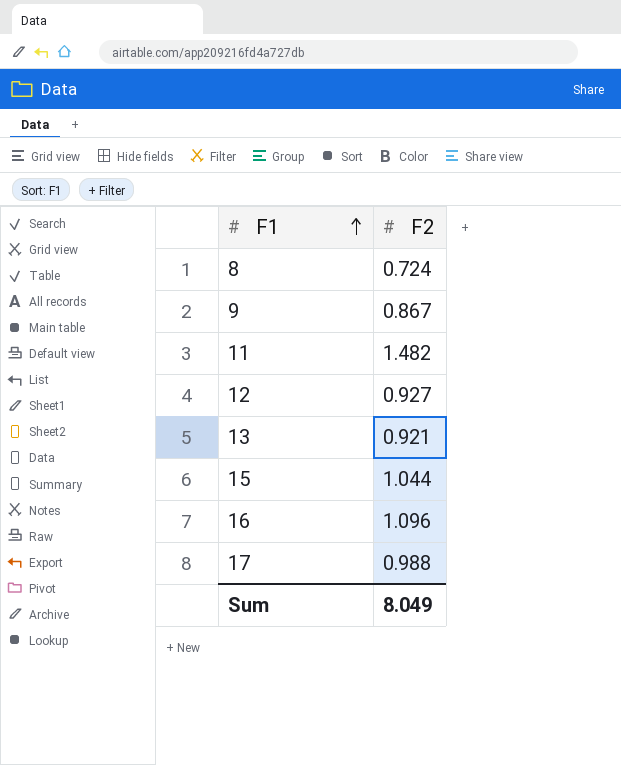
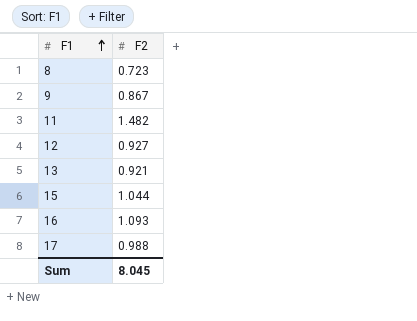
8 | F2: 0.724 -> 0.723
16 | F2: 1.096 -> 1.093
Sum | F2: 8.049 -> 8.045

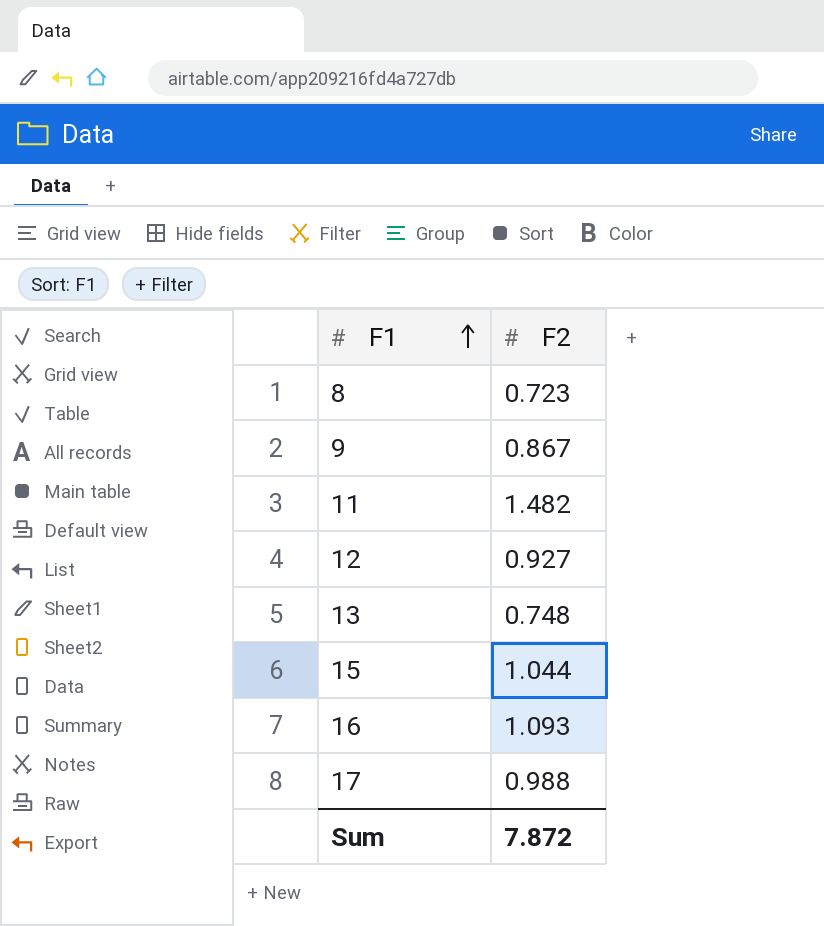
13 | F2: 0.921 -> 0.748
Sum | F2: 8.045 -> 7.872

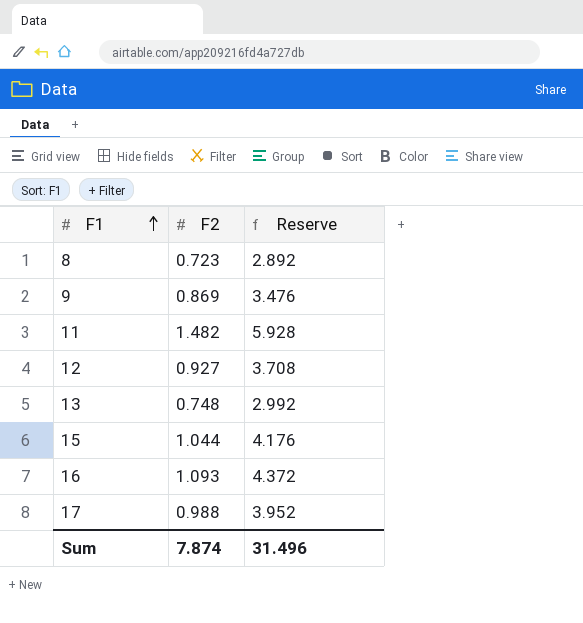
column Reserve | formula: none -> [F2] * 4
9 | F2: 0.867 -> 0.869
Sum | F2: 7.872 -> 7.874

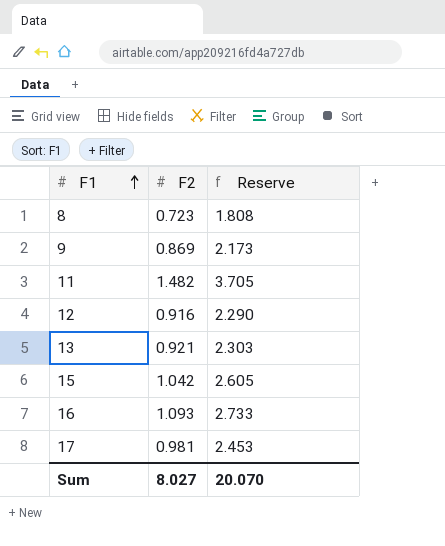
column Reserve | formula: [F2] * 4 -> [F2] * 2.5
12 | F2: 0.927 -> 0.916
13 | F2: 0.748 -> 0.921
15 | F2: 1.044 -> 1.042
17 | F2: 0.988 -> 0.981
Sum | F2: 7.874 -> 8.027
Sum | Reserve: 31.496 -> 20.070

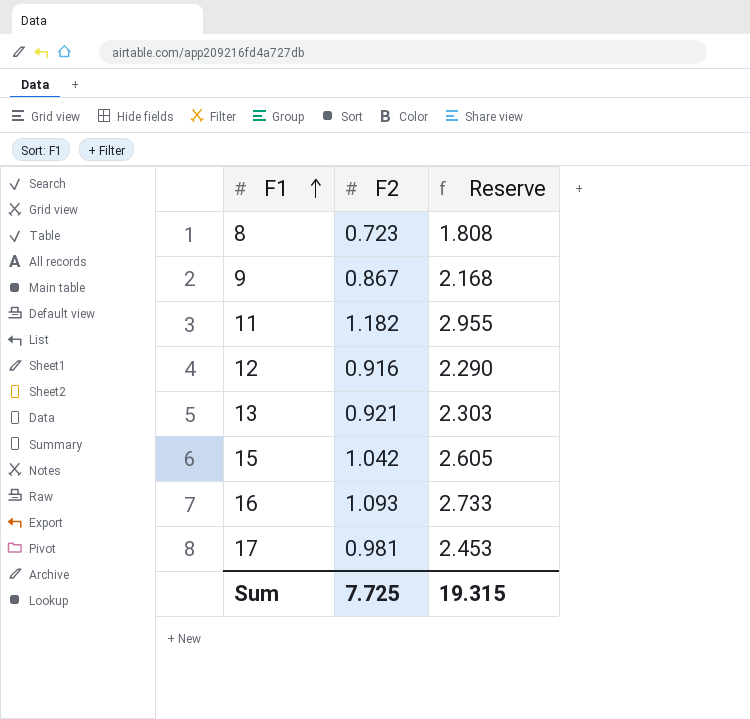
9 | F2: 0.869 -> 0.867
9 | Reserve: 2.173 -> 2.168
11 | F2: 1.482 -> 1.182
11 | Reserve: 3.705 -> 2.955
Sum | F2: 8.027 -> 7.725
Sum | Reserve: 20.070 -> 19.315

